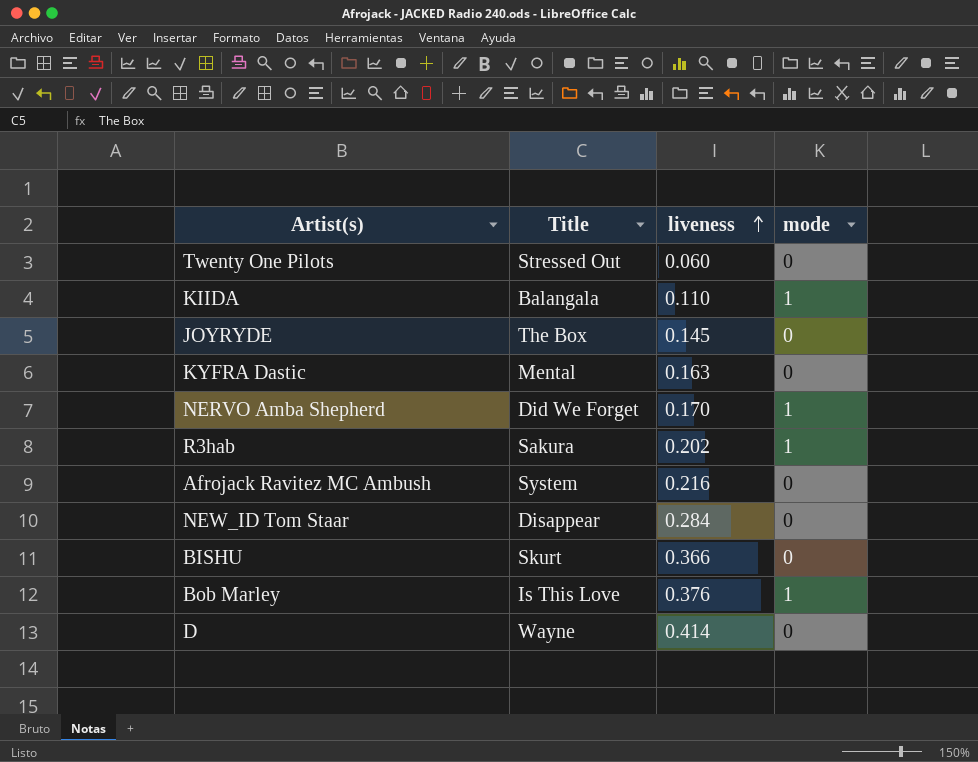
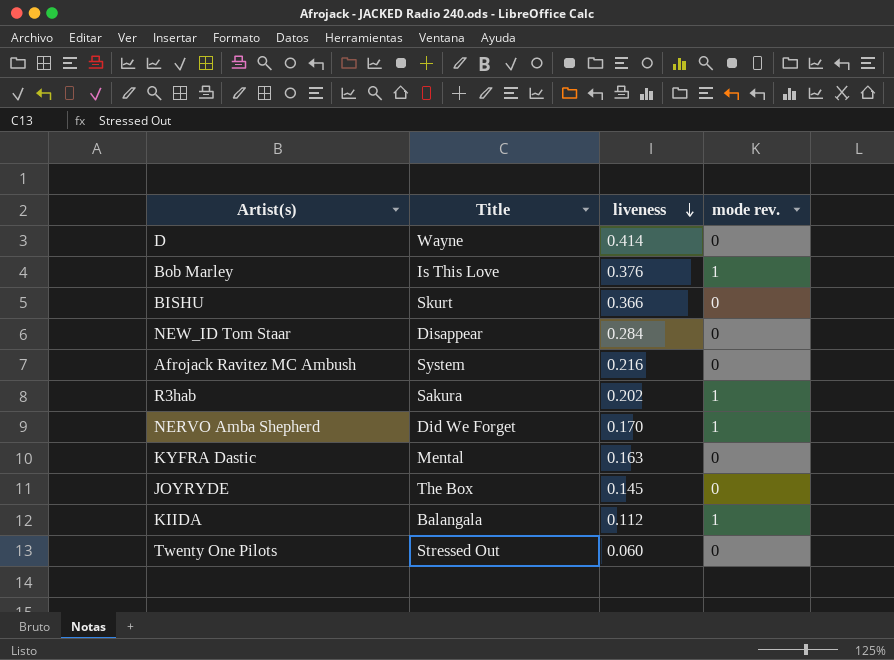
row order: liveness ascending -> liveness descending
column name: mode -> mode rev.
KIIDA | liveness: 0.110 -> 0.112

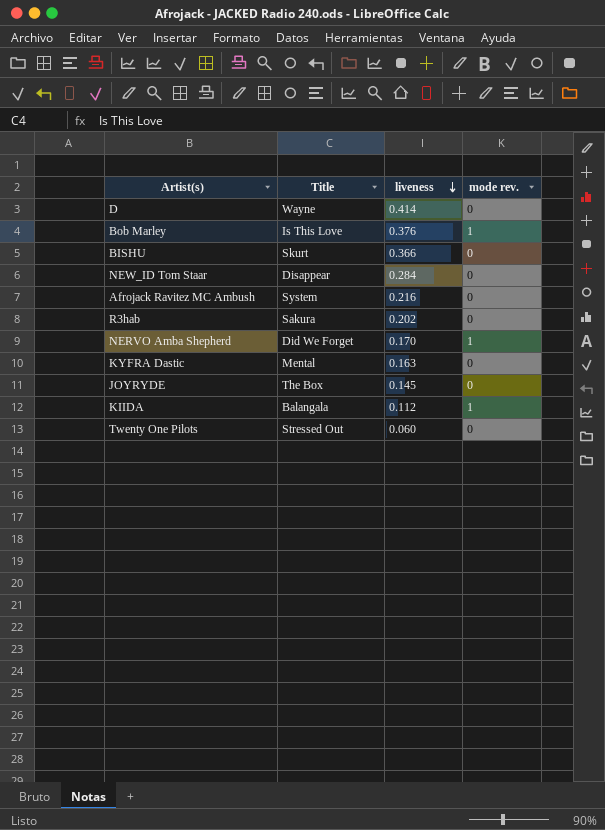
R3hab | mode rev.: 1 -> 0

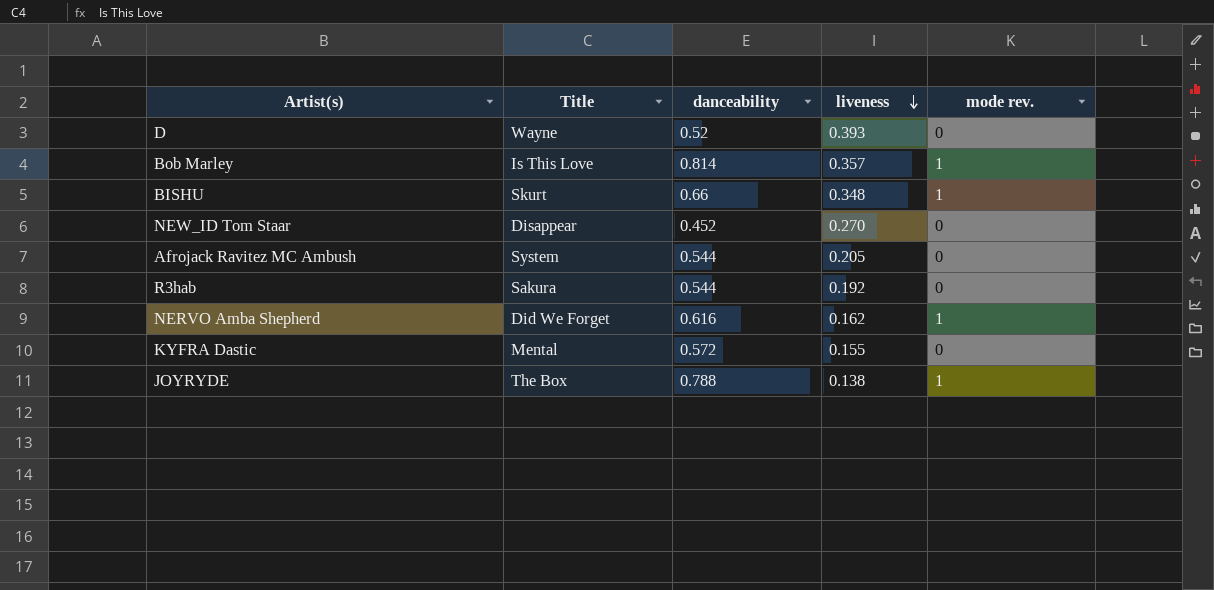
column danceability | position: none -> 3
row KIIDA: Balangala | 0.112 | 1 -> none
row Twenty One Pilots: Stressed Out | 0.060 | 0 -> none
D | liveness: 0.414 -> 0.393
Bob Marley | liveness: 0.376 -> 0.357
BISHU | liveness: 0.366 -> 0.348
BISHU | mode rev.: 0 -> 1
NEW_ID Tom Staar | liveness: 0.284 -> 0.270
Afrojack Ravitez MC Ambush | liveness: 0.216 -> 0.205
R3hab | liveness: 0.202 -> 0.192
NERVO Amba Shepherd | liveness: 0.170 -> 0.162
KYFRA Dastic | liveness: 0.163 -> 0.155
JOYRYDE | liveness: 0.145 -> 0.138
JOYRYDE | mode rev.: 0 -> 1

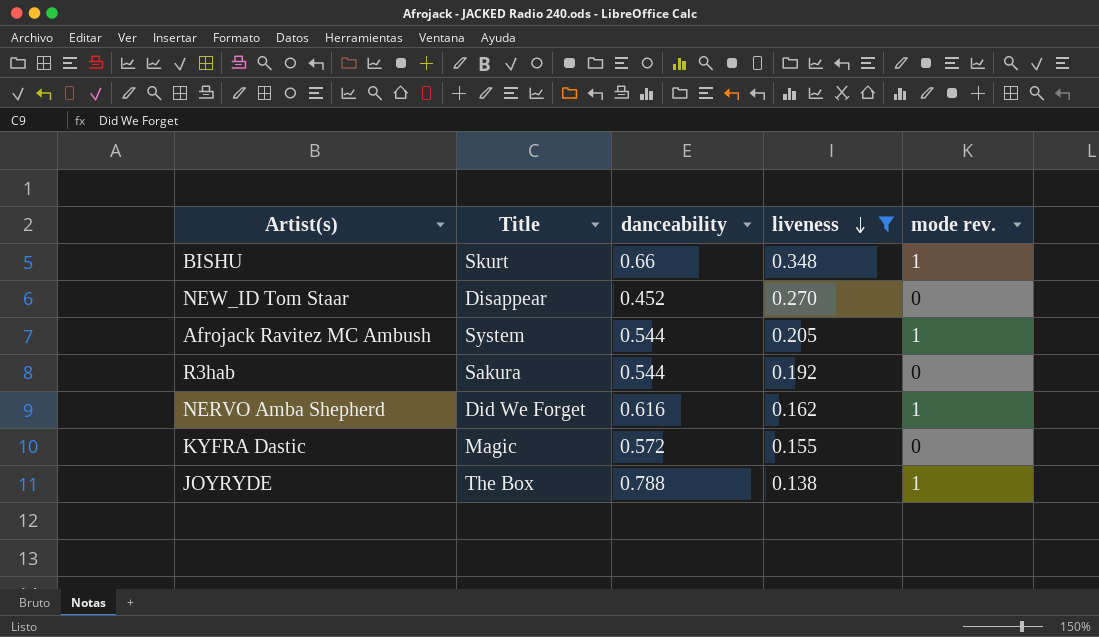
filter: none -> liveness <= 0.348
Afrojack Ravitez MC Ambush | mode rev.: 0 -> 1
KYFRA Dastic | Title: Mental -> Magic

